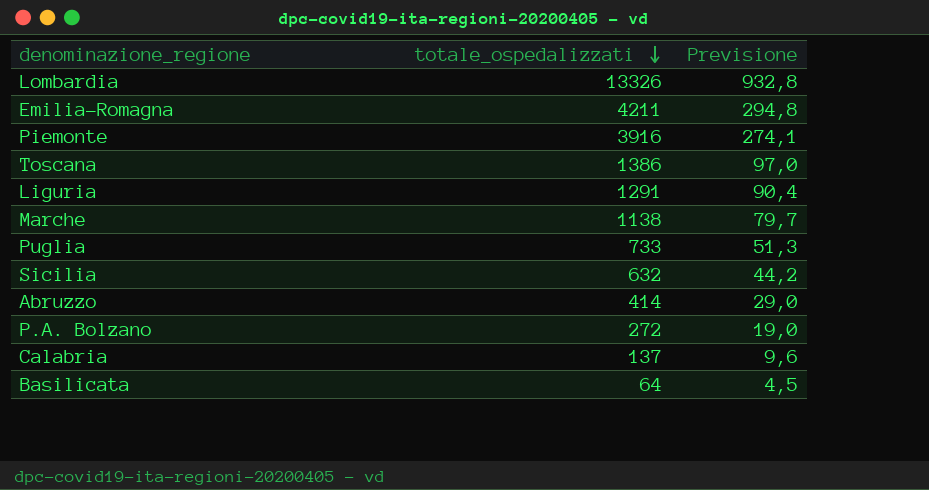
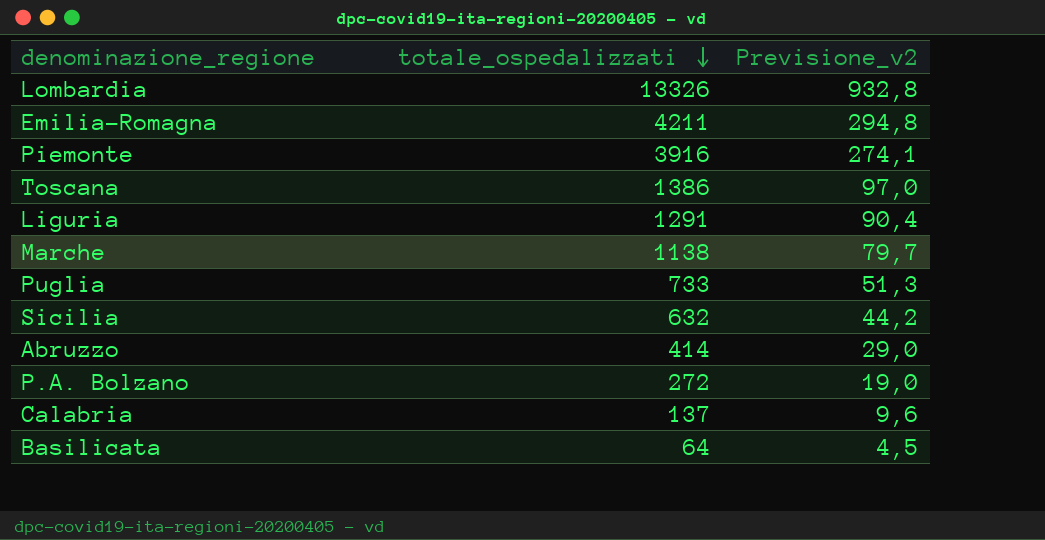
column name: Previsione -> Previsione_v2

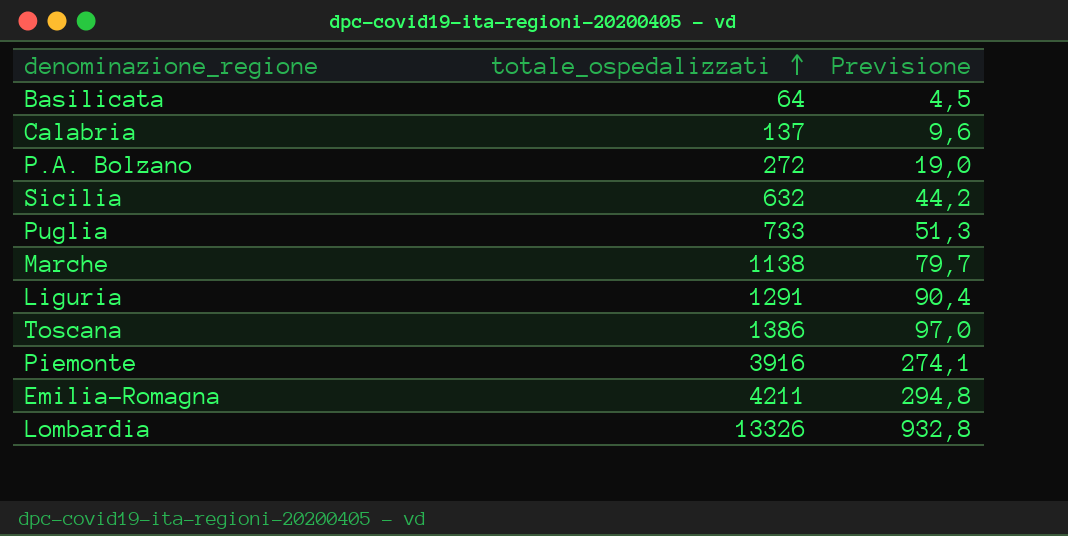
row order: totale_ospedalizzati descending -> totale_ospedalizzati ascending
column name: Previsione_v2 -> Previsione
row Abruzzo: 414 | 29,0 -> none

